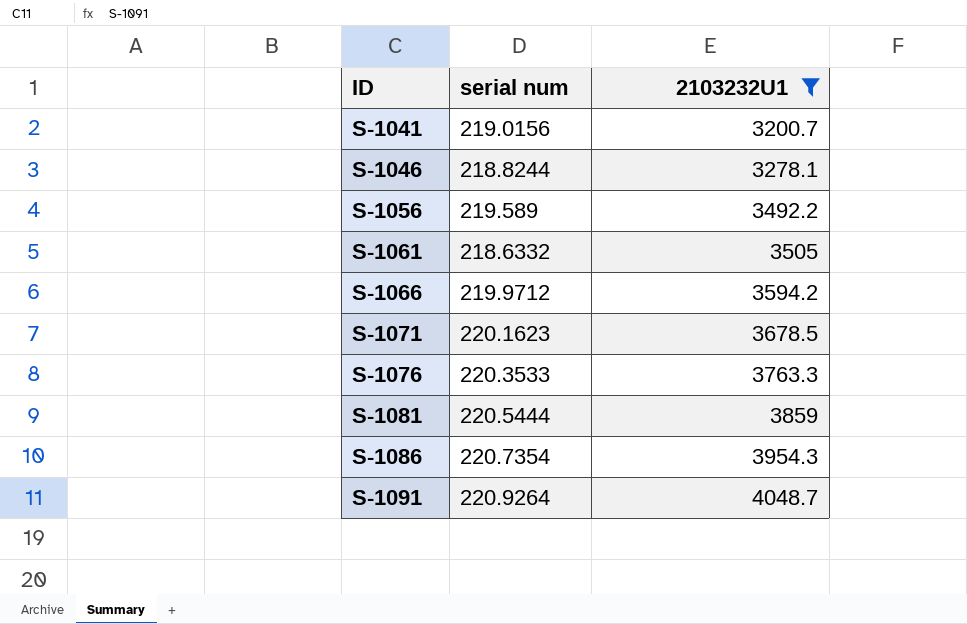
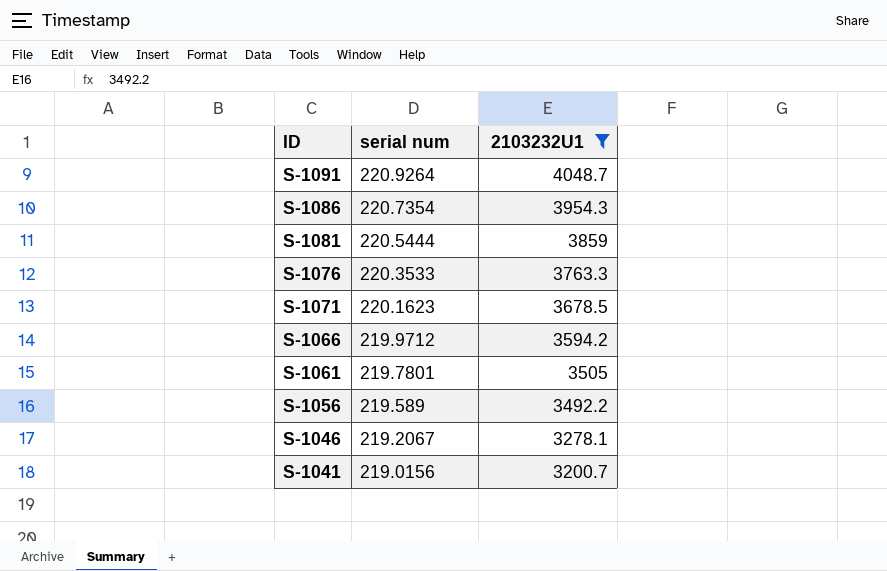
row order: ID ascending -> ID descending
S-1061 | serial num: 218.6332 -> 219.7801
S-1046 | serial num: 218.8244 -> 219.2067

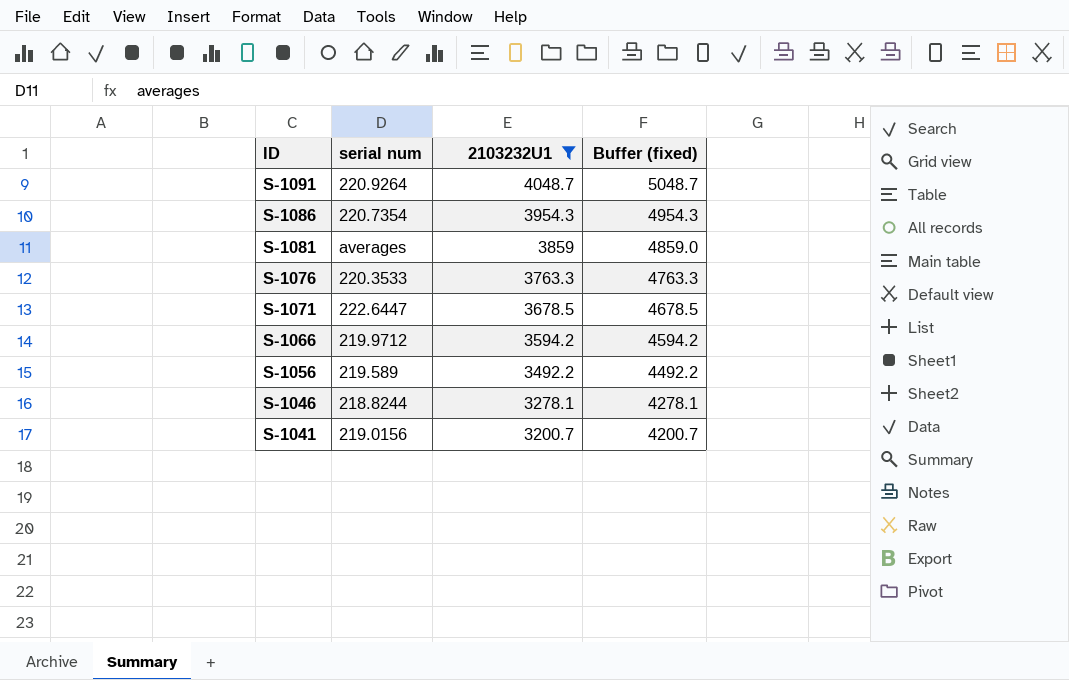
column Buffer (fixed) | formula: none -> [2103232U1] + 1000
row S-1061: 219.7801 | 3505 -> none
S-1081 | serial num: 220.5444 -> averages
S-1071 | serial num: 220.1623 -> 222.6447
S-1046 | serial num: 219.2067 -> 218.8244

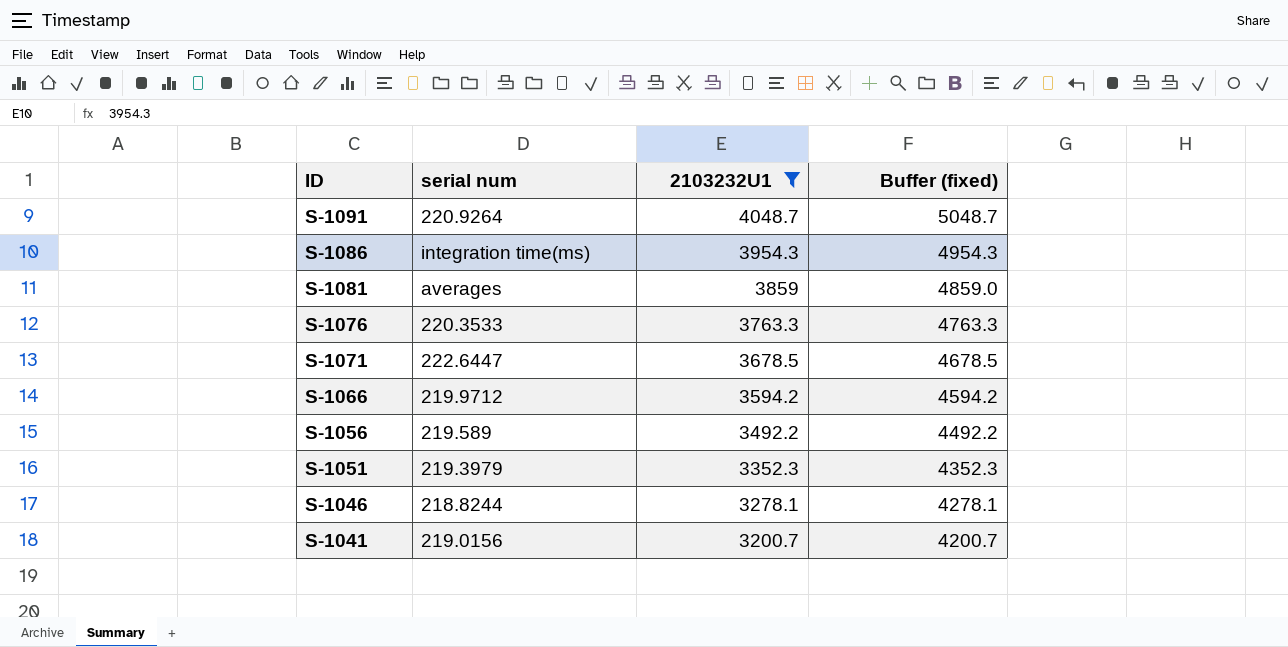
S-1086 | serial num: 220.7354 -> integration time(ms)
row S-1051: none -> 219.3979 | 3352.3 | 4352.3

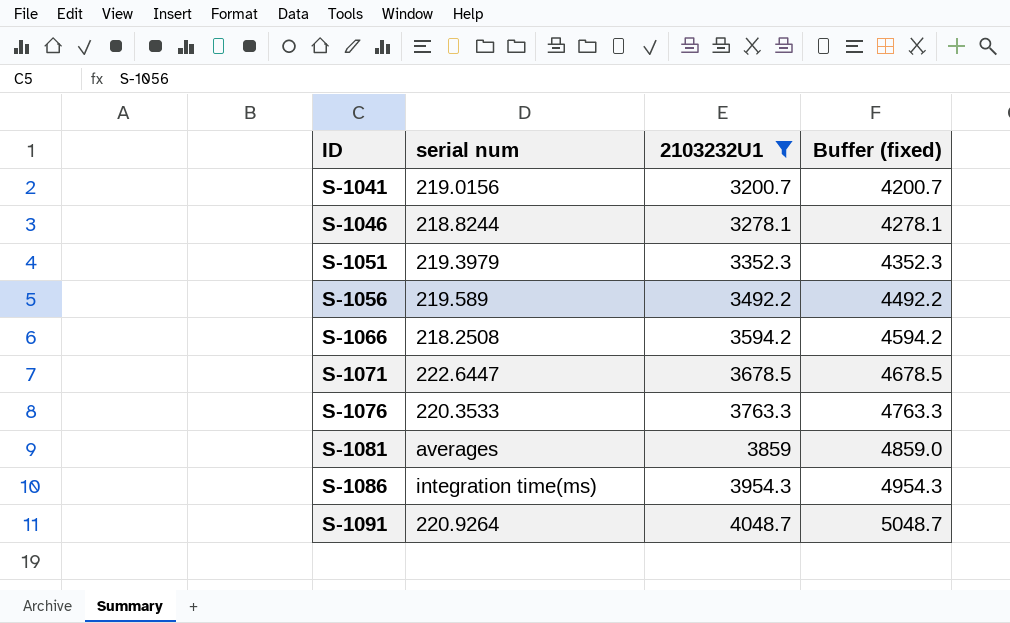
row order: ID descending -> ID ascending
S-1066 | serial num: 219.9712 -> 218.2508

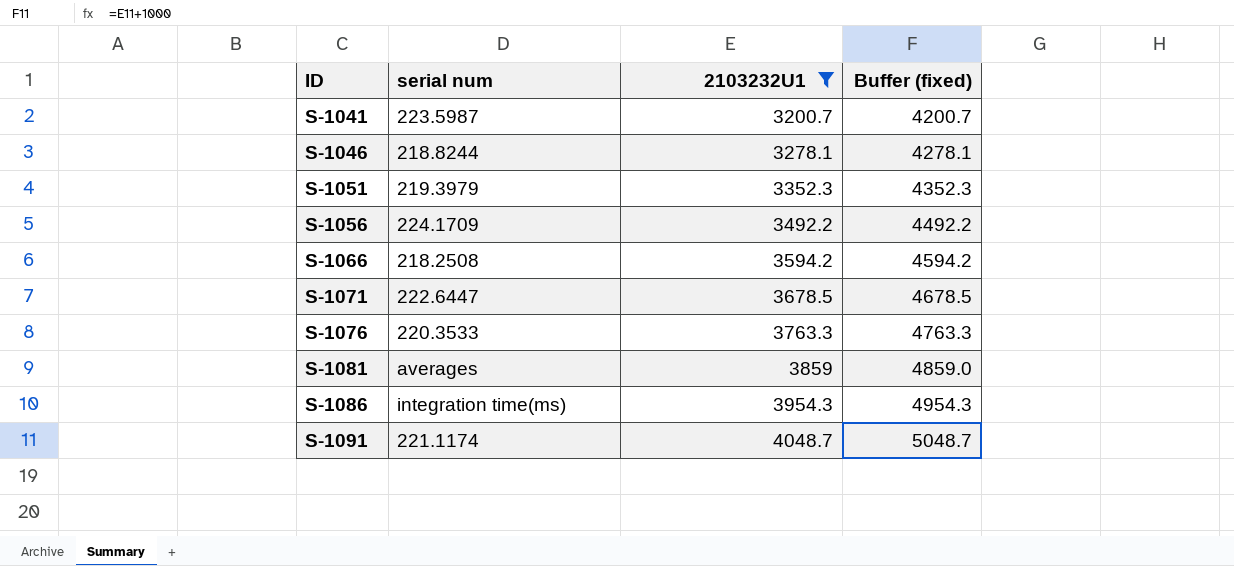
S-1041 | serial num: 219.0156 -> 223.5987
S-1056 | serial num: 219.589 -> 224.1709
S-1091 | serial num: 220.9264 -> 221.1174

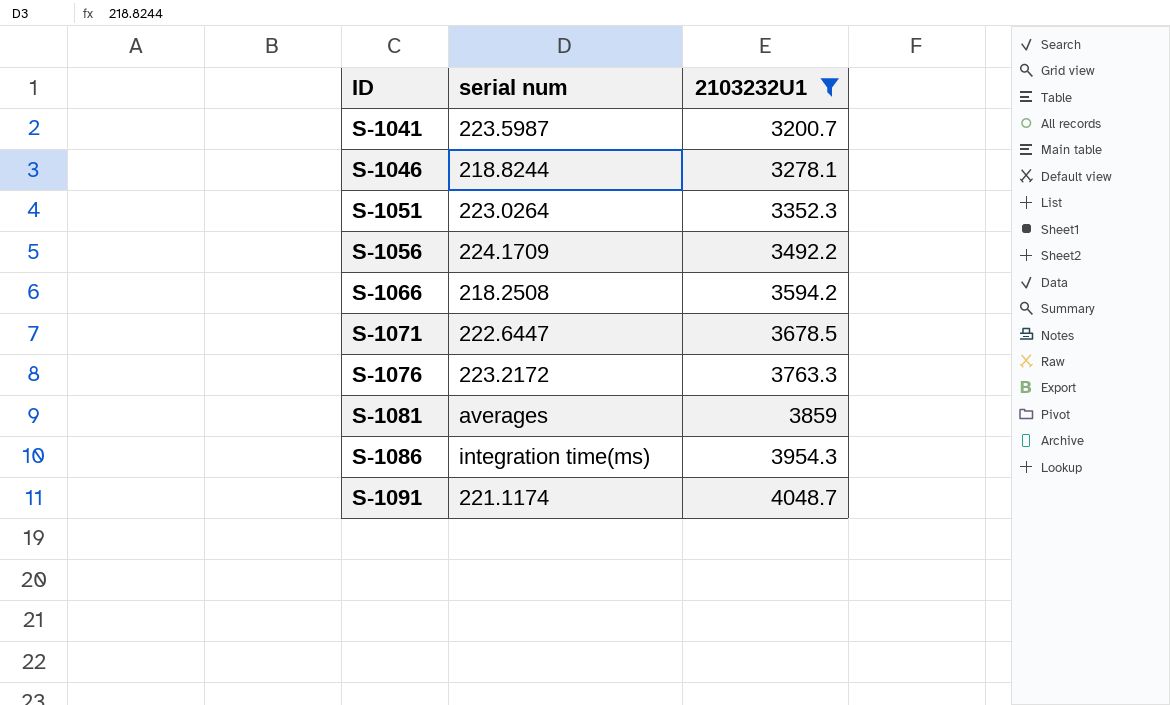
column Buffer (fixed) | formula: [2103232U1] + 1000 -> none
S-1051 | serial num: 219.3979 -> 223.0264
S-1076 | serial num: 220.3533 -> 223.2172

